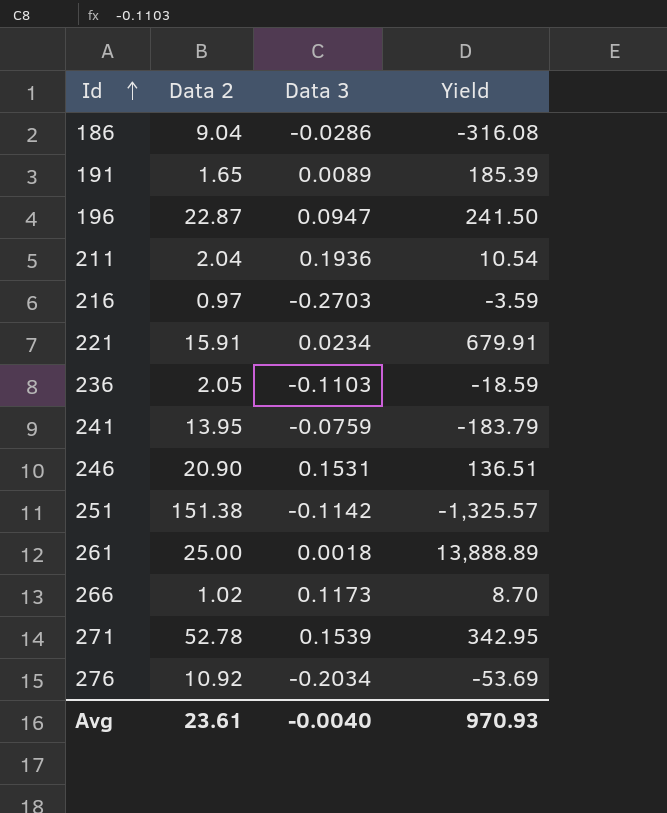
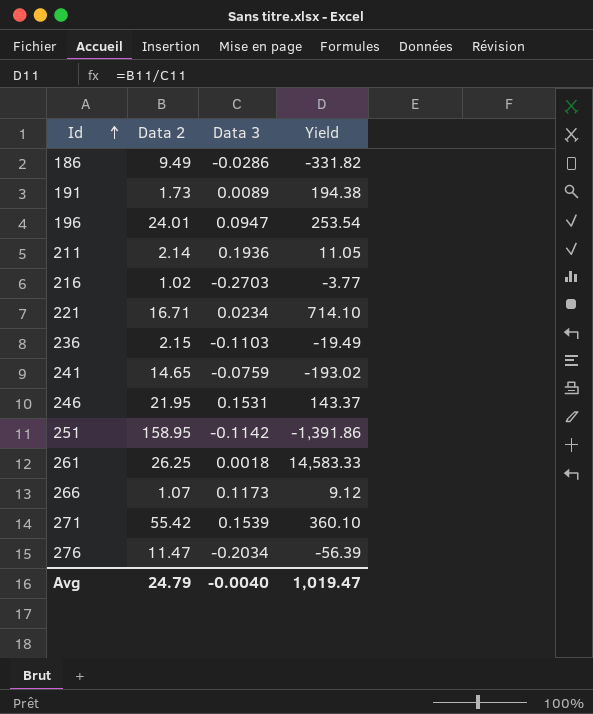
186 | Data 2: 9.04 -> 9.49
186 | Yield: -316.08 -> -331.82
191 | Data 2: 1.65 -> 1.73
191 | Yield: 185.39 -> 194.38
196 | Data 2: 22.87 -> 24.01
196 | Yield: 241.50 -> 253.54
211 | Data 2: 2.04 -> 2.14
211 | Yield: 10.54 -> 11.05
216 | Data 2: 0.97 -> 1.02
216 | Yield: -3.59 -> -3.77
221 | Data 2: 15.91 -> 16.71
221 | Yield: 679.91 -> 714.10
236 | Data 2: 2.05 -> 2.15
236 | Yield: -18.59 -> -19.49
241 | Data 2: 13.95 -> 14.65
241 | Yield: -183.79 -> -193.02
246 | Data 2: 20.90 -> 21.95
246 | Yield: 136.51 -> 143.37
251 | Data 2: 151.38 -> 158.95
251 | Yield: -1,325.57 -> -1,391.86
261 | Data 2: 25.00 -> 26.25
261 | Yield: 13,888.89 -> 14,583.33
266 | Data 2: 1.02 -> 1.07
266 | Yield: 8.70 -> 9.12
271 | Data 2: 52.78 -> 55.42
271 | Yield: 342.95 -> 360.10
276 | Data 2: 10.92 -> 11.47
276 | Yield: -53.69 -> -56.39
Avg | Data 2: 23.61 -> 24.79
Avg | Yield: 970.93 -> 1,019.47

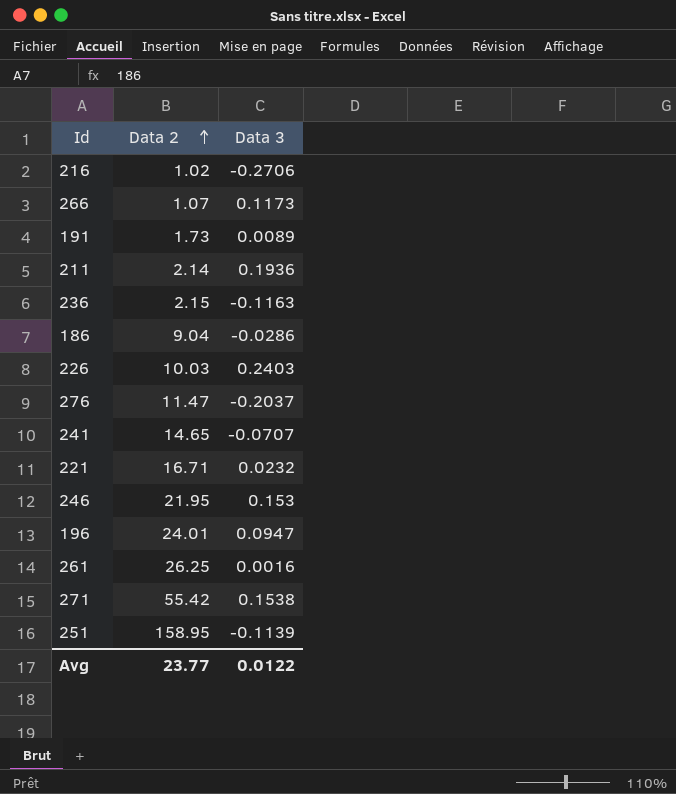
row order: Id ascending -> Data 2 ascending
column Yield | formula: [Data 2] / [Data 3] -> none
216 | Data 3: -0.2703 -> -0.2706
236 | Data 3: -0.1103 -> -0.1163
186 | Data 2: 9.49 -> 9.04
row 226: none -> 10.03 | 0.2403
276 | Data 3: -0.2034 -> -0.2037
241 | Data 3: -0.0759 -> -0.0707
221 | Data 3: 0.0234 -> 0.0232
246 | Data 3: 0.1531 -> 0.153
261 | Data 3: 0.0018 -> 0.0016
271 | Data 3: 0.1539 -> 0.1538
251 | Data 3: -0.1142 -> -0.1139
Avg | Data 2: 24.79 -> 23.77
Avg | Data 3: -0.0040 -> 0.0122

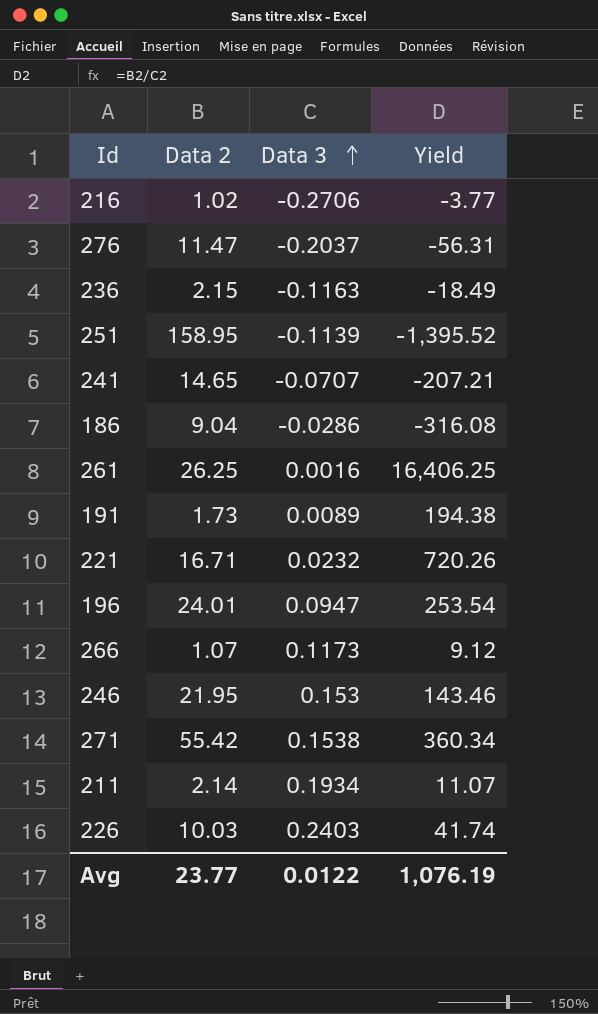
row order: Data 2 ascending -> Data 3 ascending
column Yield | formula: none -> [Data 2] / [Data 3]
211 | Data 3: 0.1936 -> 0.1934

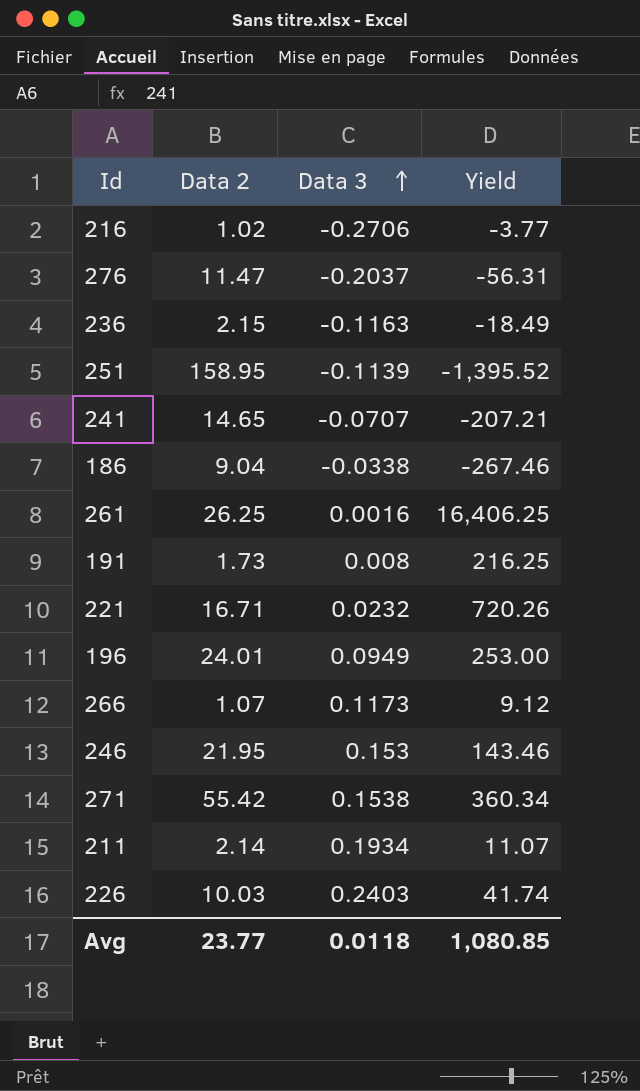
186 | Data 3: -0.0286 -> -0.0338
186 | Yield: -316.08 -> -267.46
191 | Data 3: 0.0089 -> 0.008
191 | Yield: 194.38 -> 216.25
196 | Data 3: 0.0947 -> 0.0949
196 | Yield: 253.54 -> 253.00
Avg | Data 3: 0.0122 -> 0.0118
Avg | Yield: 1,076.19 -> 1,080.85

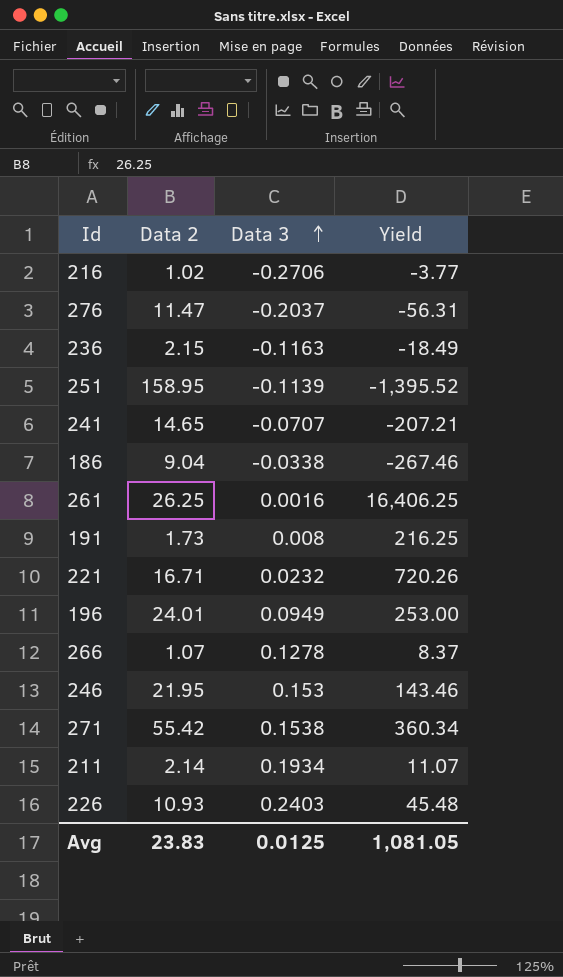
266 | Data 3: 0.1173 -> 0.1278
266 | Yield: 9.12 -> 8.37
226 | Data 2: 10.03 -> 10.93
226 | Yield: 41.74 -> 45.48
Avg | Data 2: 23.77 -> 23.83
Avg | Data 3: 0.0118 -> 0.0125
Avg | Yield: 1,080.85 -> 1,081.05

